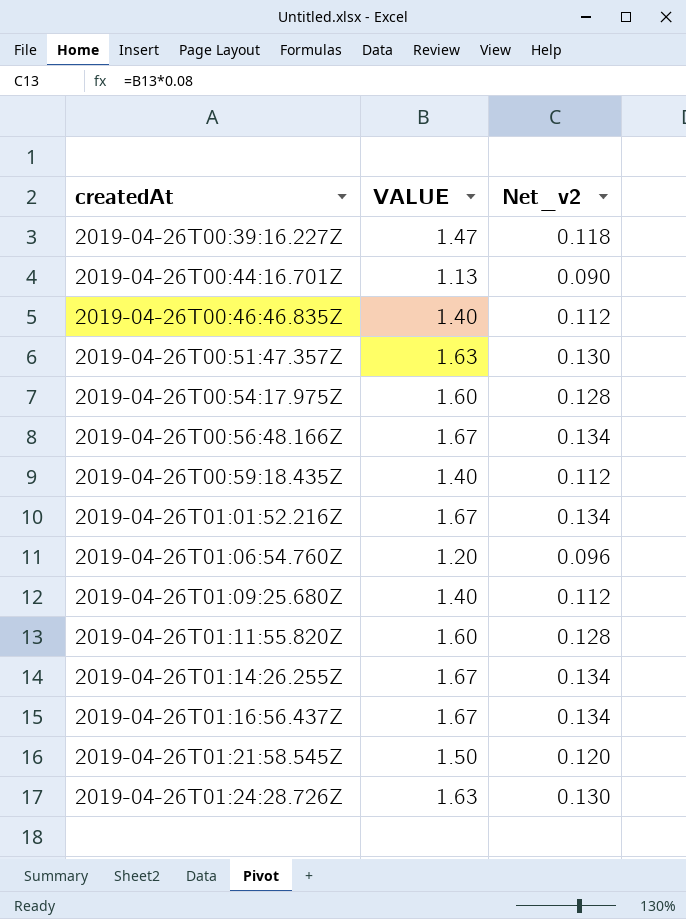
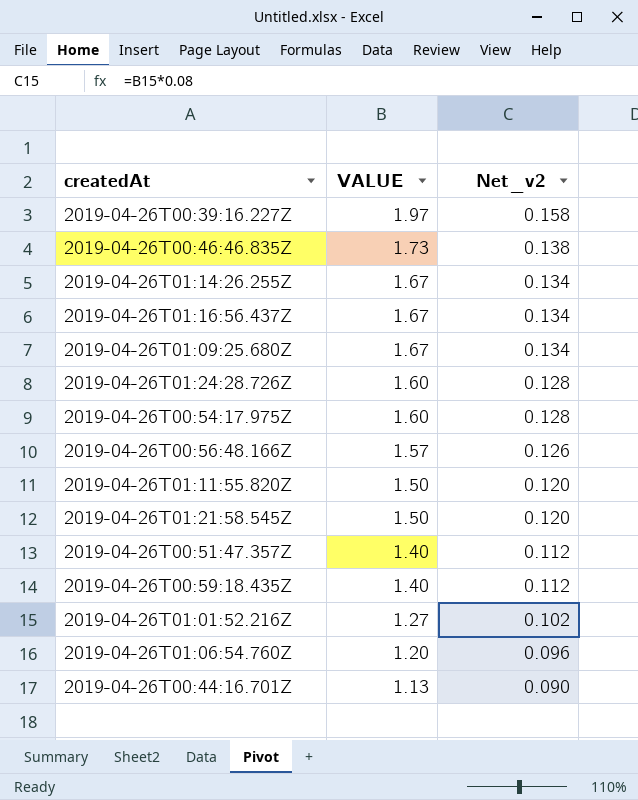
row order: createdAt ascending -> VALUE descending
2019-04-26T00:39:16.227Z | VALUE: 1.47 -> 1.97
2019-04-26T00:39:16.227Z | Net_v2: 0.118 -> 0.158
2019-04-26T00:46:46.835Z | VALUE: 1.40 -> 1.73
2019-04-26T00:46:46.835Z | Net_v2: 0.112 -> 0.138
2019-04-26T01:09:25.680Z | VALUE: 1.40 -> 1.67
2019-04-26T01:09:25.680Z | Net_v2: 0.112 -> 0.134
2019-04-26T01:24:28.726Z | VALUE: 1.63 -> 1.60
2019-04-26T01:24:28.726Z | Net_v2: 0.130 -> 0.128
2019-04-26T00:56:48.166Z | VALUE: 1.67 -> 1.57
2019-04-26T00:56:48.166Z | Net_v2: 0.134 -> 0.126
2019-04-26T01:11:55.820Z | VALUE: 1.60 -> 1.50
2019-04-26T01:11:55.820Z | Net_v2: 0.128 -> 0.120
2019-04-26T00:51:47.357Z | VALUE: 1.63 -> 1.40
2019-04-26T00:51:47.357Z | Net_v2: 0.130 -> 0.112
2019-04-26T01:01:52.216Z | VALUE: 1.67 -> 1.27
2019-04-26T01:01:52.216Z | Net_v2: 0.134 -> 0.102

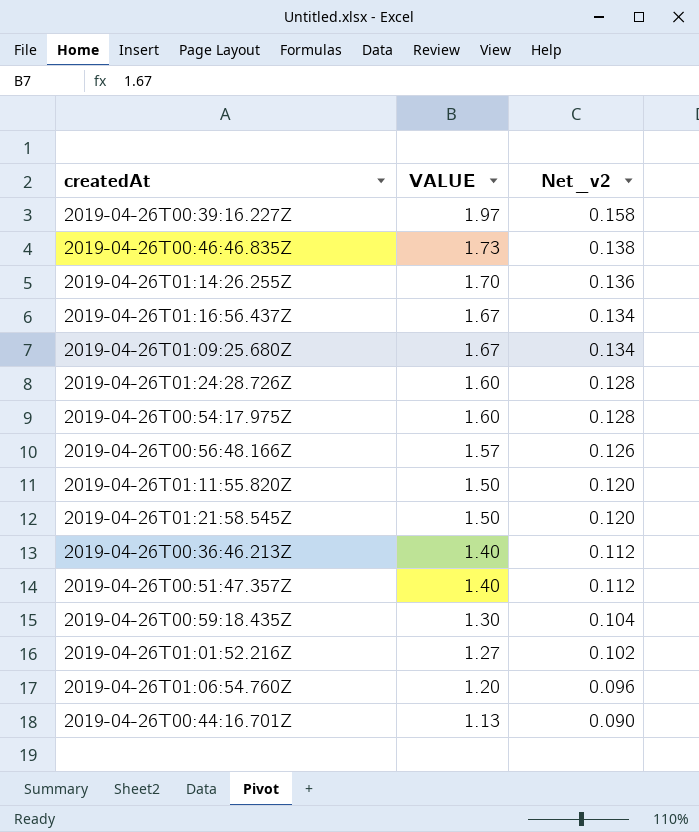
2019-04-26T01:14:26.255Z | VALUE: 1.67 -> 1.70
2019-04-26T01:14:26.255Z | Net_v2: 0.134 -> 0.136
row 2019-04-26T00:36:46.213Z: none -> 1.40 | 0.112
2019-04-26T00:59:18.435Z | VALUE: 1.40 -> 1.30
2019-04-26T00:59:18.435Z | Net_v2: 0.112 -> 0.104

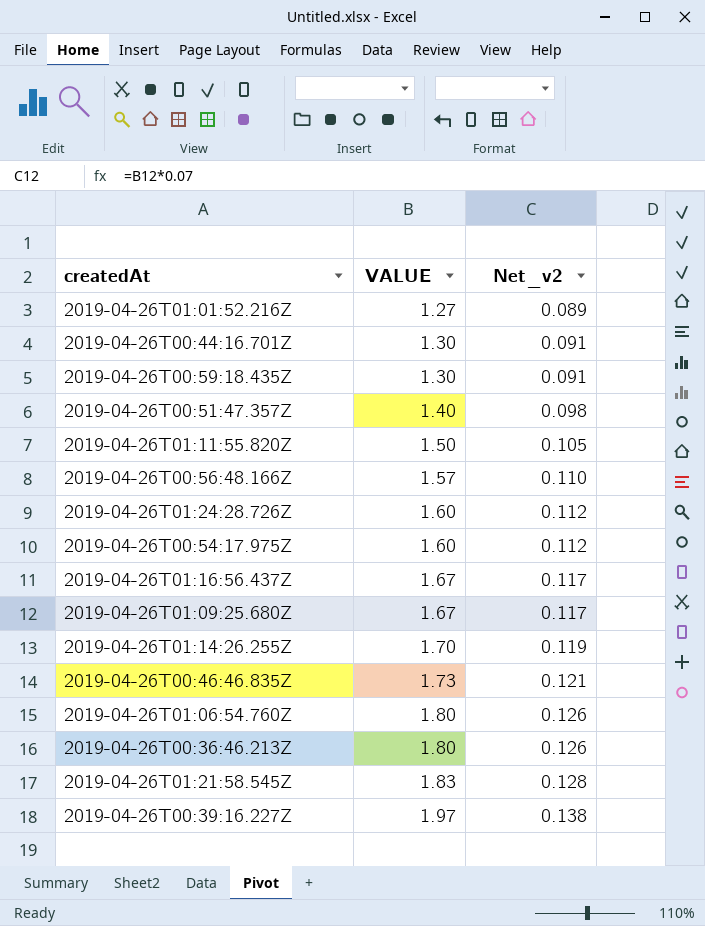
row order: VALUE descending -> VALUE ascending
column Net_v2 | formula: [VALUE] * 0.08 -> [VALUE] * 0.07
2019-04-26T00:44:16.701Z | VALUE: 1.13 -> 1.30
2019-04-26T01:06:54.760Z | VALUE: 1.20 -> 1.80
2019-04-26T00:36:46.213Z | VALUE: 1.40 -> 1.80
2019-04-26T01:21:58.545Z | VALUE: 1.50 -> 1.83

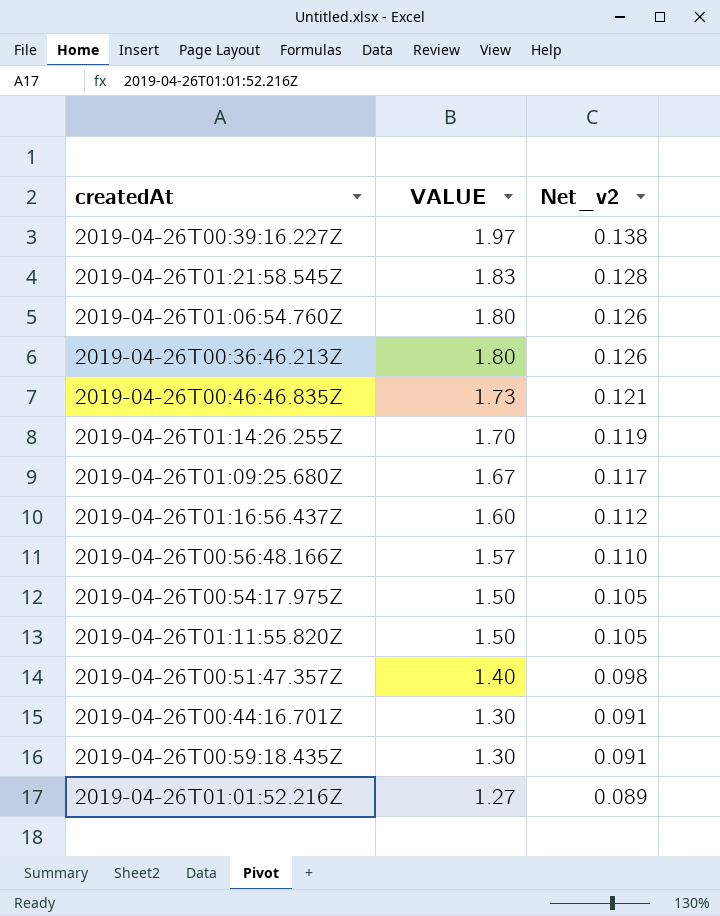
row order: VALUE ascending -> VALUE descending
row 2019-04-26T01:24:28.726Z: 1.60 | 0.112 -> none
2019-04-26T01:16:56.437Z | VALUE: 1.67 -> 1.60
2019-04-26T01:16:56.437Z | Net_v2: 0.117 -> 0.112
2019-04-26T00:54:17.975Z | VALUE: 1.60 -> 1.50
2019-04-26T00:54:17.975Z | Net_v2: 0.112 -> 0.105

